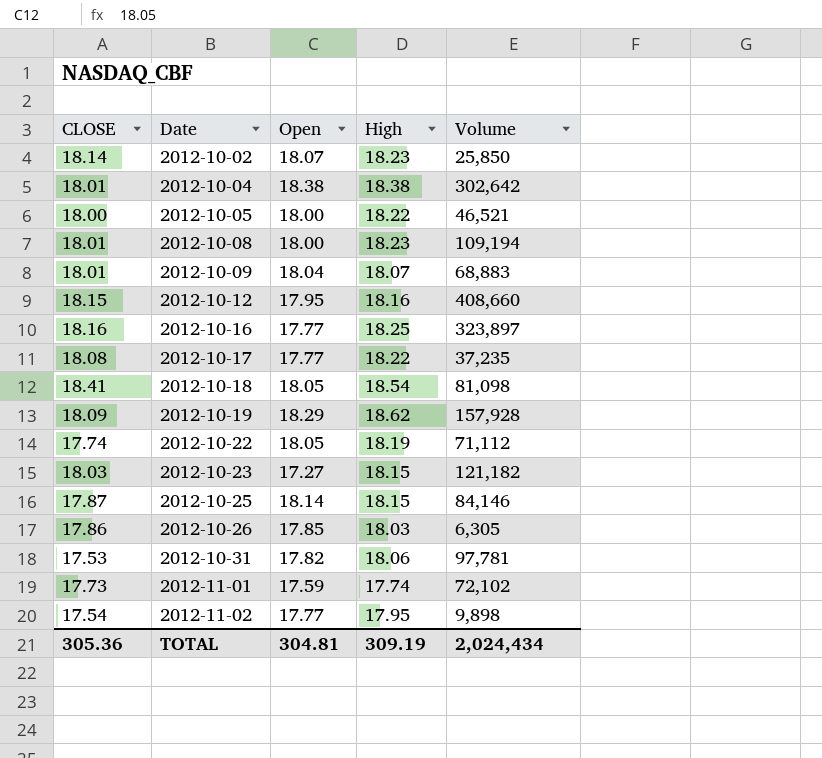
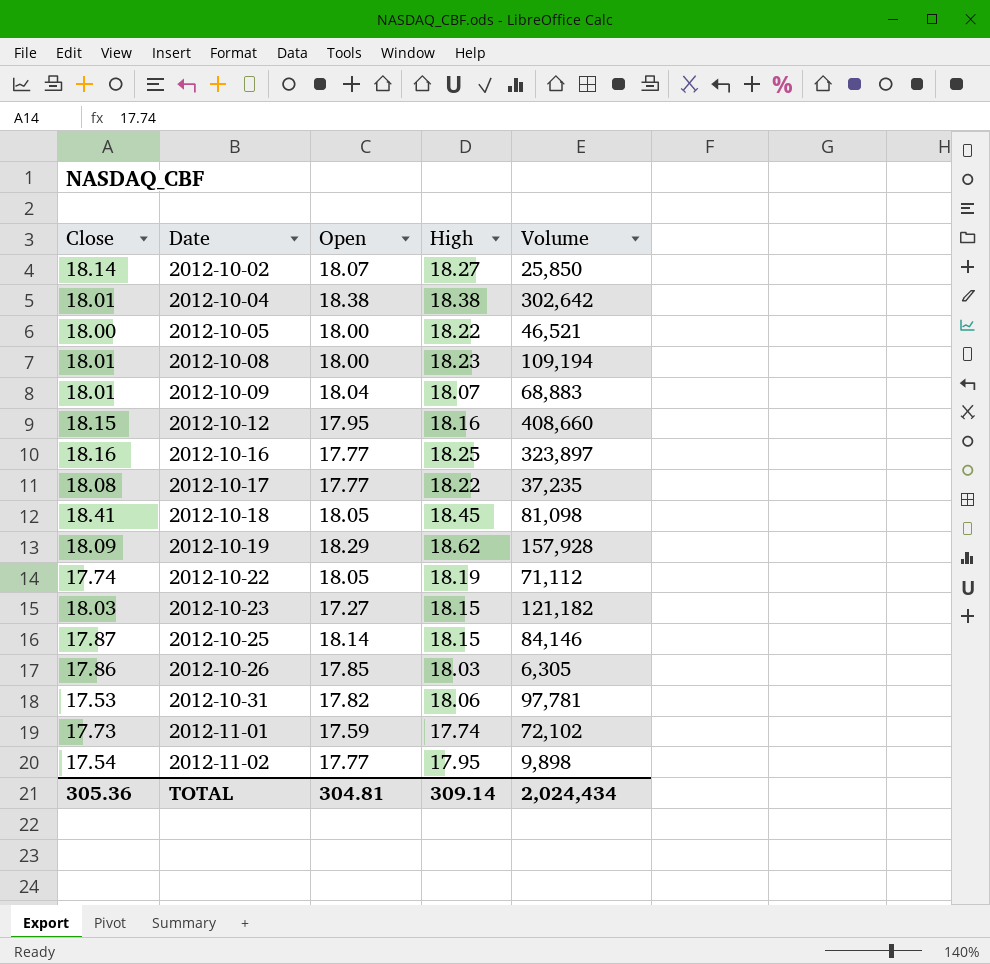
column name: CLOSE -> Close
2012-10-02 | High: 18.23 -> 18.27
2012-10-18 | High: 18.54 -> 18.45
TOTAL | High: 309.19 -> 309.14

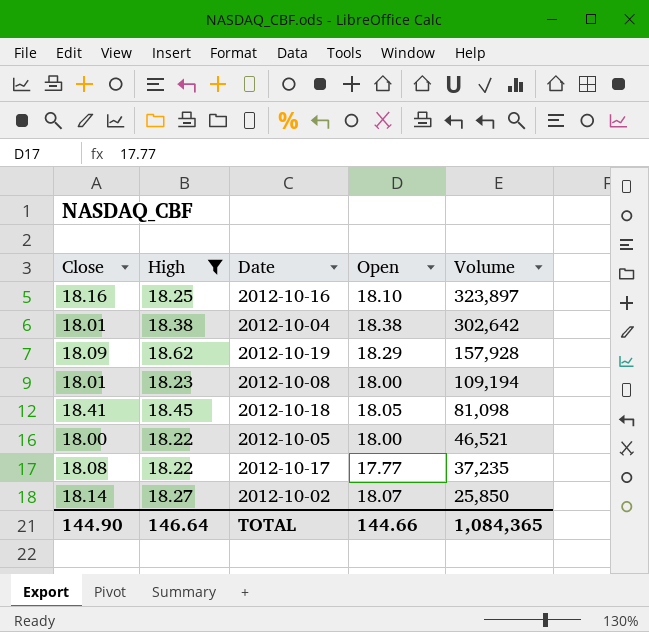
filter: none -> High >= 18.22
row order: Date ascending -> Volume descending
column High | position: 4 -> 2
2012-10-16 | Open: 17.77 -> 18.10
TOTAL | Close: 305.36 -> 144.90
TOTAL | High: 309.14 -> 146.64
TOTAL | Open: 304.81 -> 144.66
TOTAL | Volume: 2,024,434 -> 1,084,365

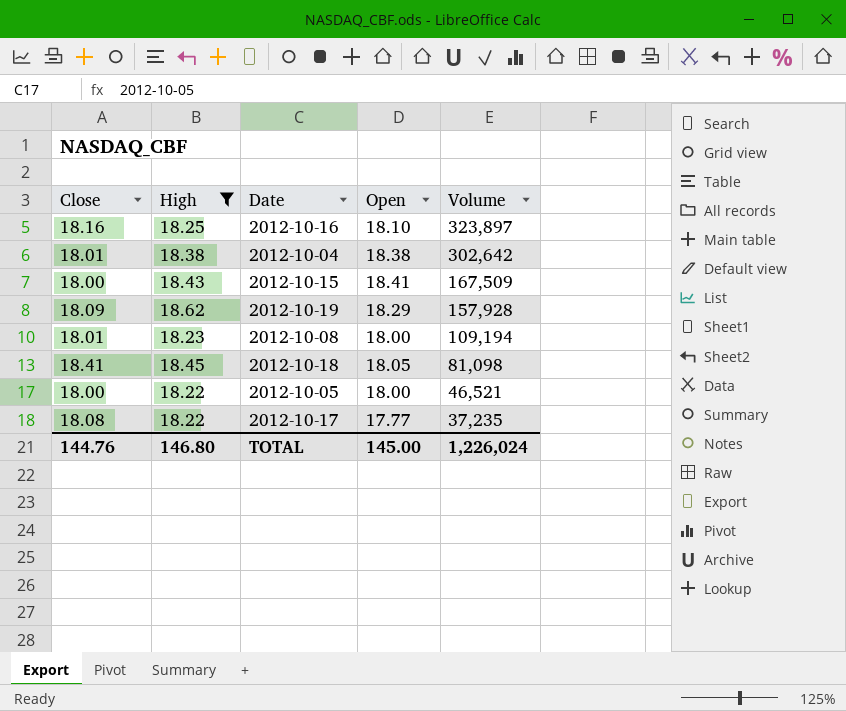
row 2012-10-02: 18.14 | 18.27 | 18.07 | 25,850 -> none
row 2012-10-15: none -> 18.00 | 18.43 | 18.41 | 167,509
TOTAL | Close: 144.90 -> 144.76
TOTAL | High: 146.64 -> 146.80
TOTAL | Open: 144.66 -> 145.00
TOTAL | Volume: 1,084,365 -> 1,226,024

